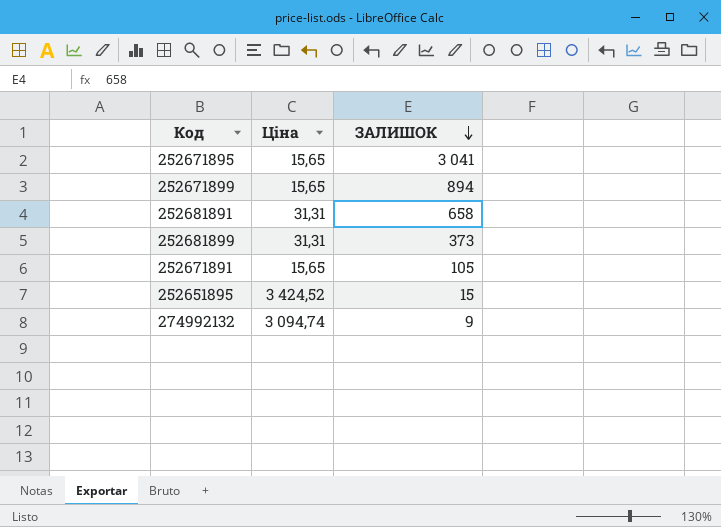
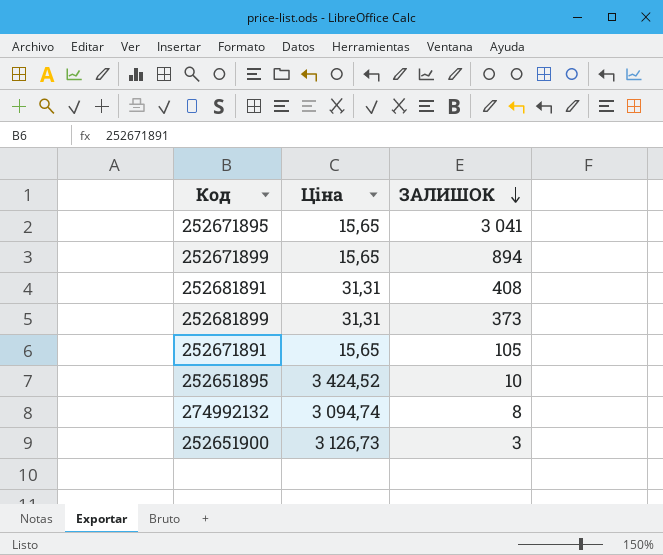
252681891 | ЗАЛИШОК: 658 -> 408
252651895 | ЗАЛИШОК: 15 -> 10
274992132 | ЗАЛИШОК: 9 -> 8
row 252651900: none -> 3 126,73 | 3

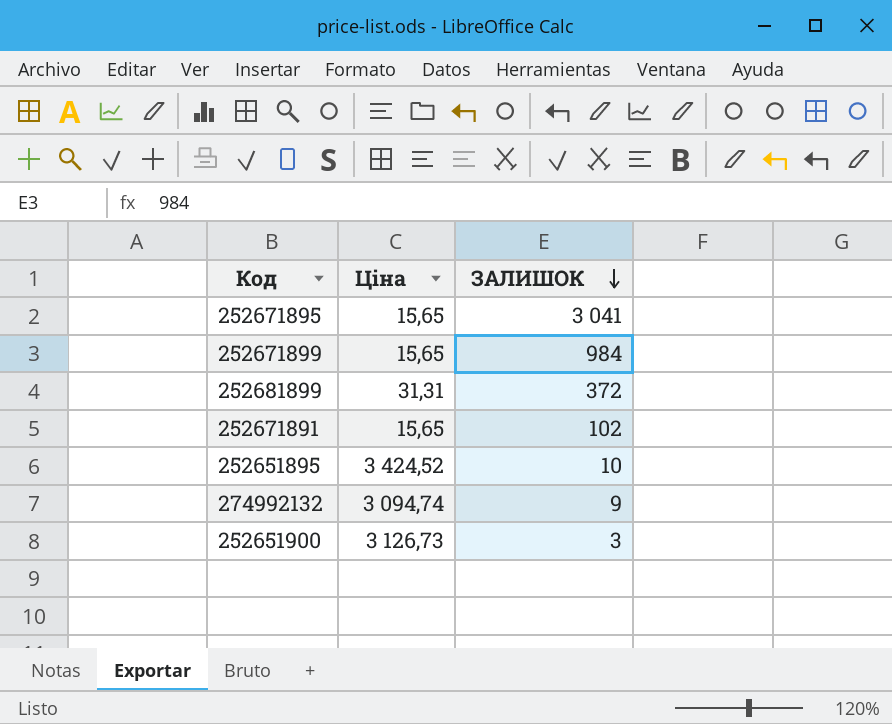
row 252681891: 31,31 | 408 -> none
252671899 | ЗАЛИШОК: 894 -> 984
252681899 | ЗАЛИШОК: 373 -> 372
252671891 | ЗАЛИШОК: 105 -> 102
274992132 | ЗАЛИШОК: 8 -> 9

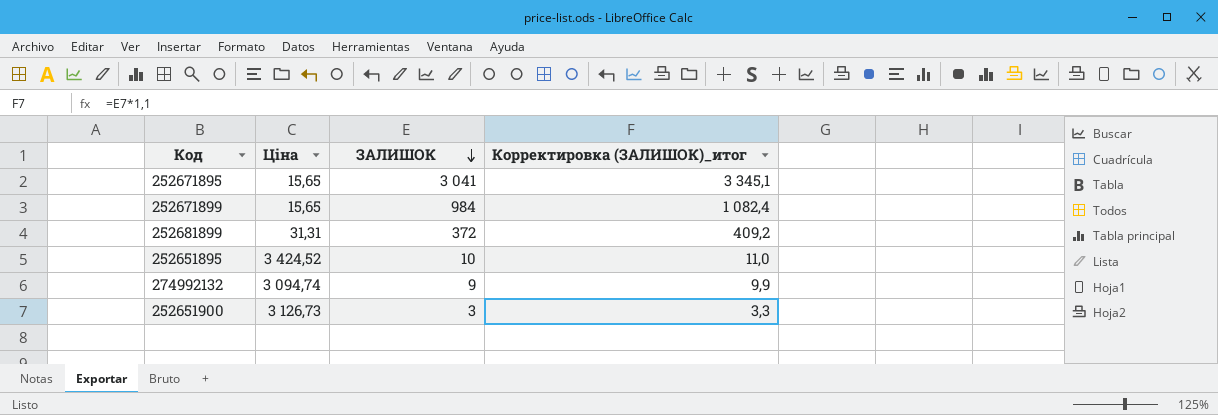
column Корректировка (ЗАЛИШОК)_итог | formula: none -> [ЗАЛИШОК] * 1,1
row 252671891: 15,65 | 102 -> none

